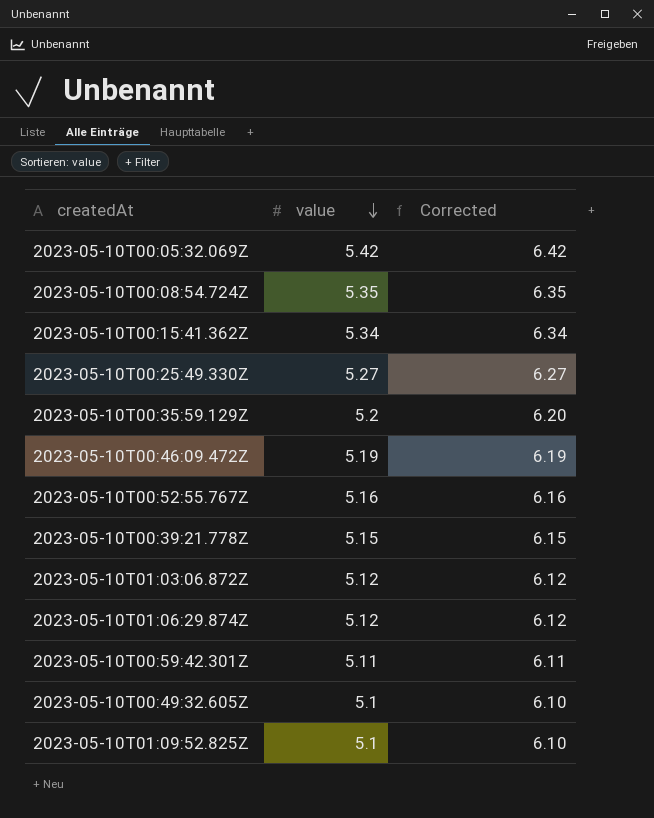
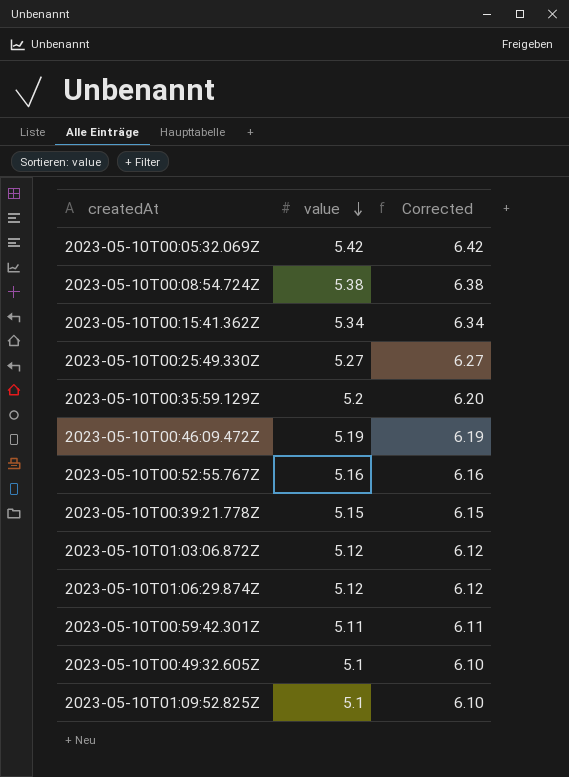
2023-05-10T00:08:54.724Z | value: 5.35 -> 5.38
2023-05-10T00:08:54.724Z | Corrected: 6.35 -> 6.38

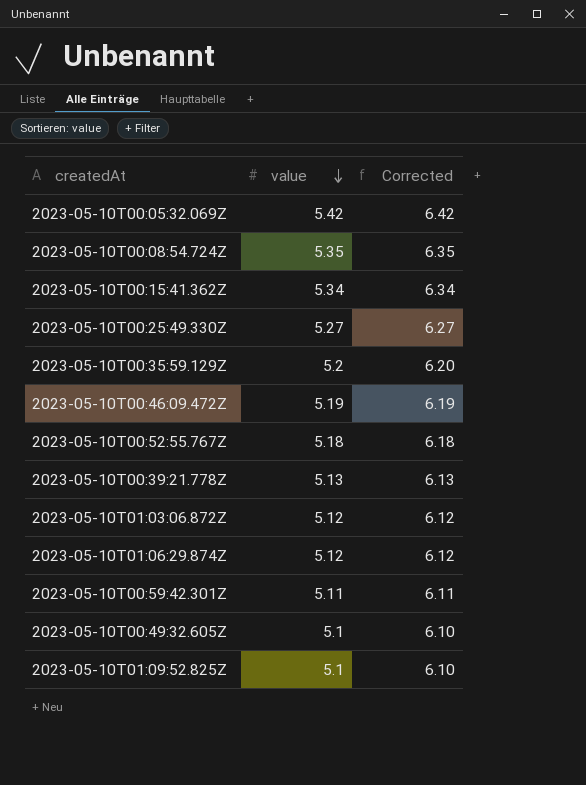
2023-05-10T00:08:54.724Z | value: 5.38 -> 5.35
2023-05-10T00:08:54.724Z | Corrected: 6.38 -> 6.35
2023-05-10T00:52:55.767Z | value: 5.16 -> 5.18
2023-05-10T00:52:55.767Z | Corrected: 6.16 -> 6.18
2023-05-10T00:39:21.778Z | value: 5.15 -> 5.13
2023-05-10T00:39:21.778Z | Corrected: 6.15 -> 6.13

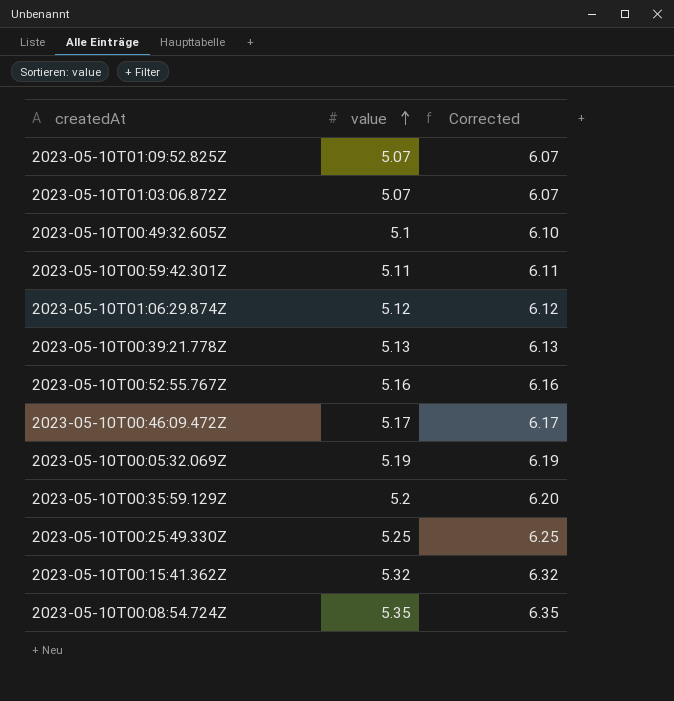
row order: value descending -> value ascending
2023-05-10T01:09:52.825Z | value: 5.1 -> 5.07
2023-05-10T01:09:52.825Z | Corrected: 6.10 -> 6.07
2023-05-10T01:03:06.872Z | value: 5.12 -> 5.07
2023-05-10T01:03:06.872Z | Corrected: 6.12 -> 6.07
2023-05-10T00:52:55.767Z | value: 5.18 -> 5.16
2023-05-10T00:52:55.767Z | Corrected: 6.18 -> 6.16
2023-05-10T00:46:09.472Z | value: 5.19 -> 5.17
2023-05-10T00:46:09.472Z | Corrected: 6.19 -> 6.17
2023-05-10T00:05:32.069Z | value: 5.42 -> 5.19
2023-05-10T00:05:32.069Z | Corrected: 6.42 -> 6.19
2023-05-10T00:25:49.330Z | value: 5.27 -> 5.25
2023-05-10T00:25:49.330Z | Corrected: 6.27 -> 6.25
2023-05-10T00:15:41.362Z | value: 5.34 -> 5.32
2023-05-10T00:15:41.362Z | Corrected: 6.34 -> 6.32

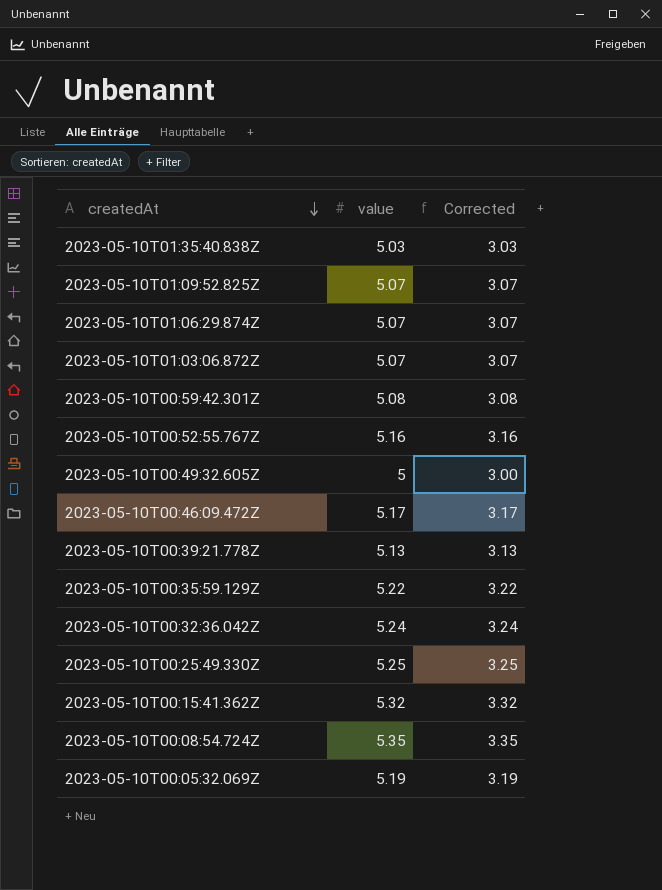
row order: value ascending -> createdAt descending
column Corrected | formula: [value] + 1 -> [value] - 2
row 2023-05-10T01:35:40.838Z: none -> 5.03 | 3.03
2023-05-10T01:06:29.874Z | value: 5.12 -> 5.07
2023-05-10T00:59:42.301Z | value: 5.11 -> 5.08
2023-05-10T00:49:32.605Z | value: 5.1 -> 5
2023-05-10T00:35:59.129Z | value: 5.2 -> 5.22
row 2023-05-10T00:32:36.042Z: none -> 5.24 | 3.24

